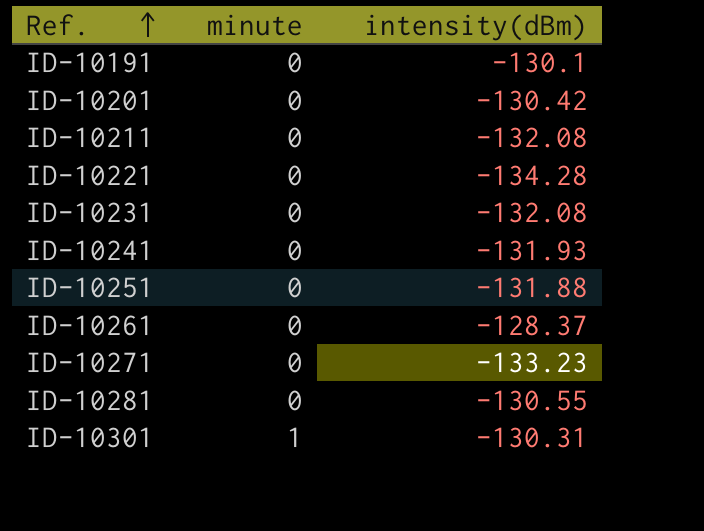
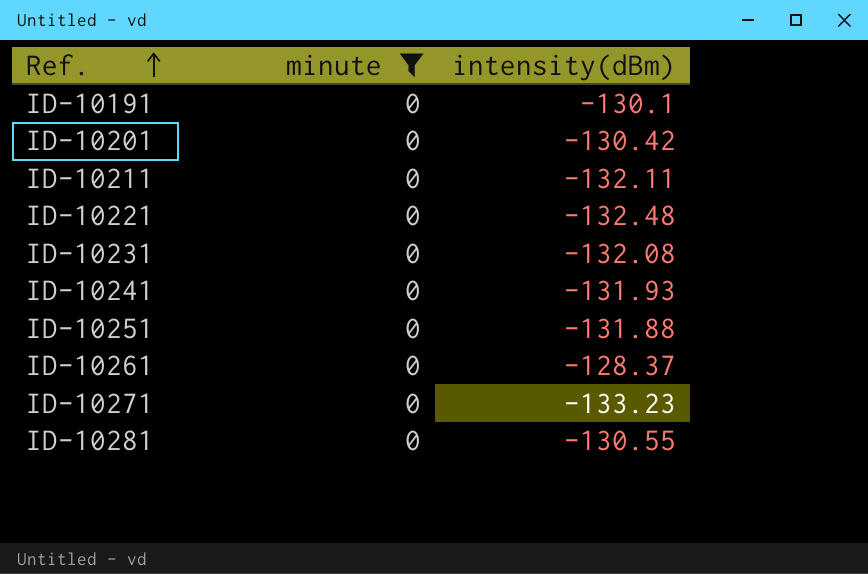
filter: none -> minute = 0
ID-10211 | intensity(dBm): -132.08 -> -132.11
ID-10221 | intensity(dBm): -134.28 -> -132.48

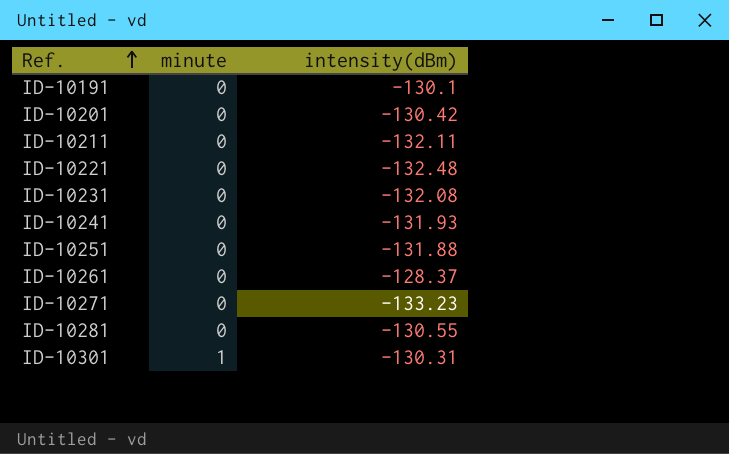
filter: minute = 0 -> none

